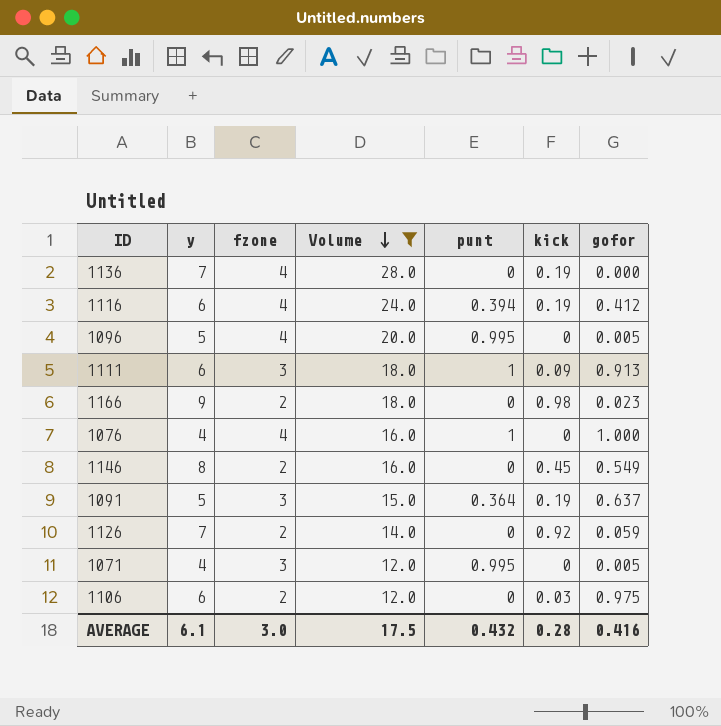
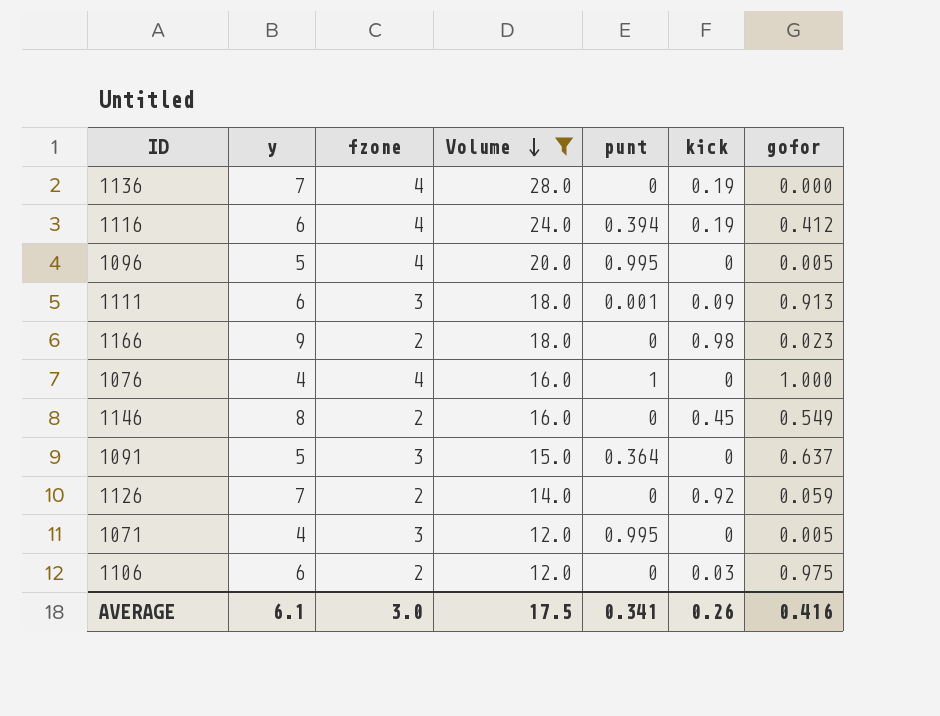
1111 | punt: 1 -> 0.001
1091 | kick: 0.19 -> 0
AVERAGE | punt: 0.432 -> 0.341
AVERAGE | kick: 0.28 -> 0.26

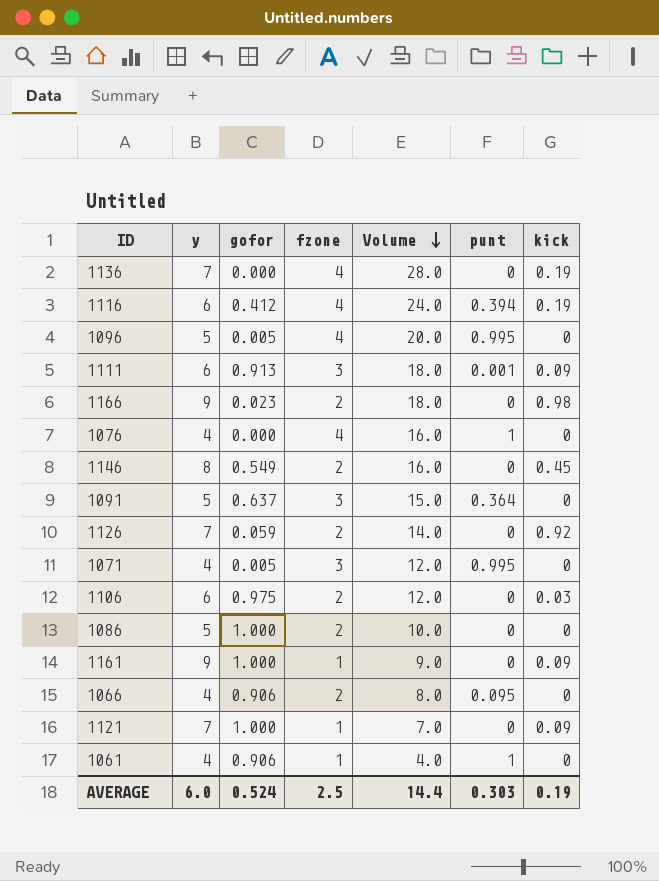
filter: Volume >= 12.0 -> none
column gofor | position: 7 -> 3
1076 | gofor: 1.000 -> 0.000
AVERAGE | y: 6.1 -> 6.0
AVERAGE | gofor: 0.416 -> 0.524
AVERAGE | fzone: 3.0 -> 2.5
AVERAGE | Volume: 17.5 -> 14.4
AVERAGE | punt: 0.341 -> 0.303
AVERAGE | kick: 0.26 -> 0.19

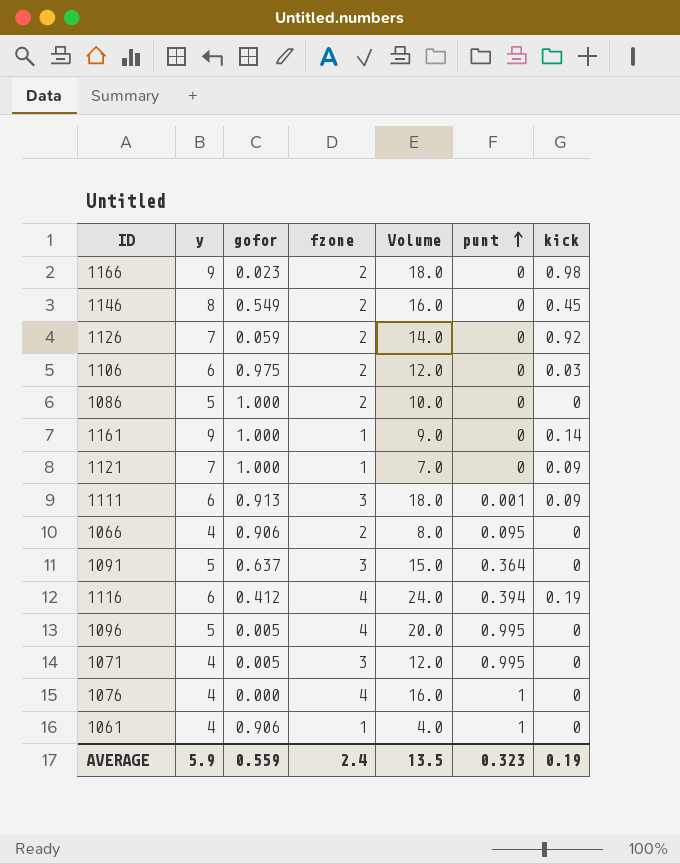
row order: Volume descending -> punt ascending
row 1136: 7 | 0.000 | 4 | 28.0 | 0 | 0.19 -> none
1161 | kick: 0.09 -> 0.14
AVERAGE | y: 6.0 -> 5.9
AVERAGE | gofor: 0.524 -> 0.559
AVERAGE | fzone: 2.5 -> 2.4
AVERAGE | Volume: 14.4 -> 13.5
AVERAGE | punt: 0.303 -> 0.323

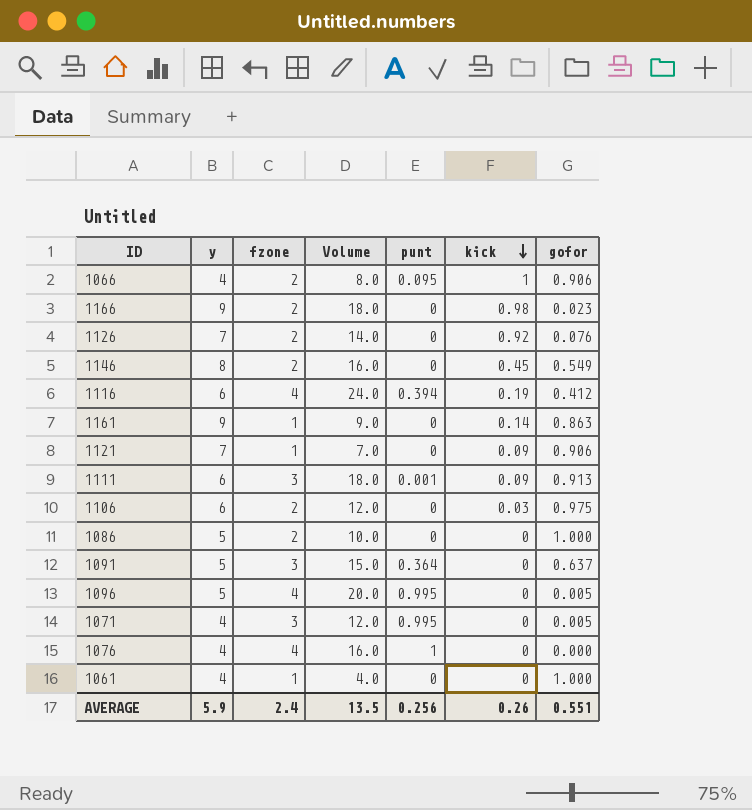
row order: punt ascending -> kick descending
column gofor | position: 3 -> 7
1066 | kick: 0 -> 1
1126 | gofor: 0.059 -> 0.076
1161 | gofor: 1.000 -> 0.863
1121 | gofor: 1.000 -> 0.906
1061 | punt: 1 -> 0
1061 | gofor: 0.906 -> 1.000
AVERAGE | punt: 0.323 -> 0.256
AVERAGE | kick: 0.19 -> 0.26
AVERAGE | gofor: 0.559 -> 0.551

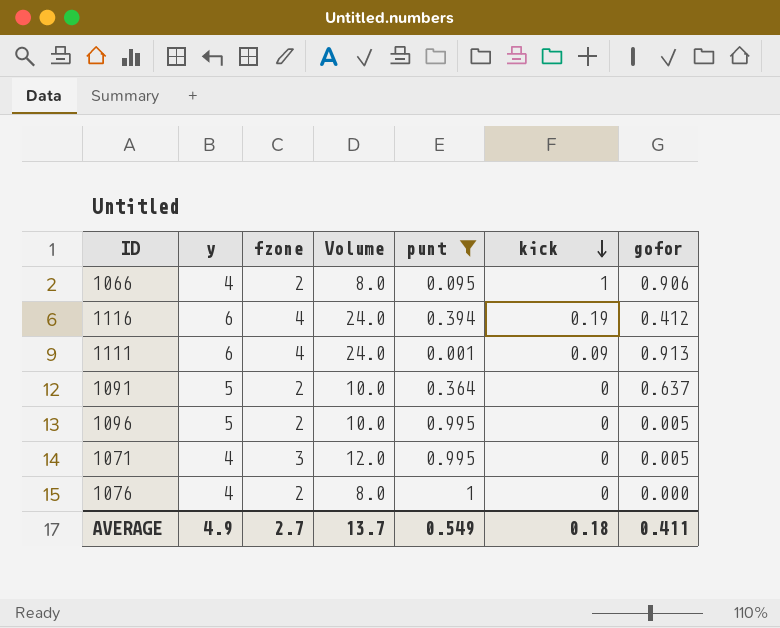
filter: none -> punt != 0
1111 | fzone: 3 -> 4
1111 | Volume: 18.0 -> 24.0
1091 | fzone: 3 -> 2
1091 | Volume: 15.0 -> 10.0
1096 | fzone: 4 -> 2
1096 | Volume: 20.0 -> 10.0
1076 | fzone: 4 -> 2
1076 | Volume: 16.0 -> 8.0
AVERAGE | y: 5.9 -> 4.9
AVERAGE | fzone: 2.4 -> 2.7
AVERAGE | Volume: 13.5 -> 13.7
AVERAGE | punt: 0.256 -> 0.549
AVERAGE | kick: 0.26 -> 0.18
AVERAGE | gofor: 0.551 -> 0.411

